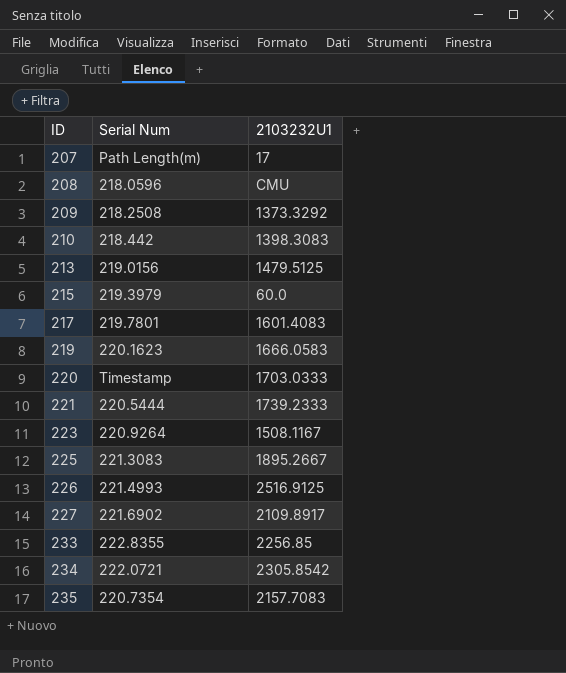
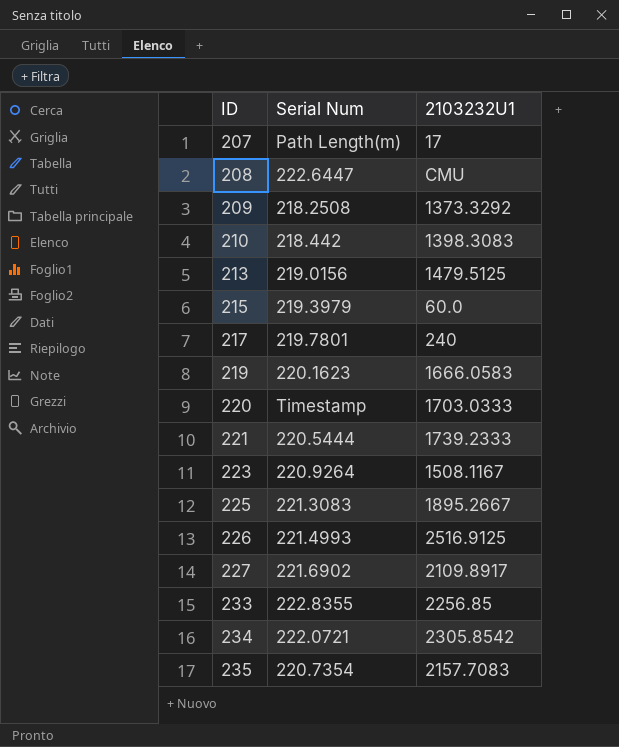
208 | Serial Num: 218.0596 -> 222.6447
217 | 2103232U1: 1601.4083 -> 240

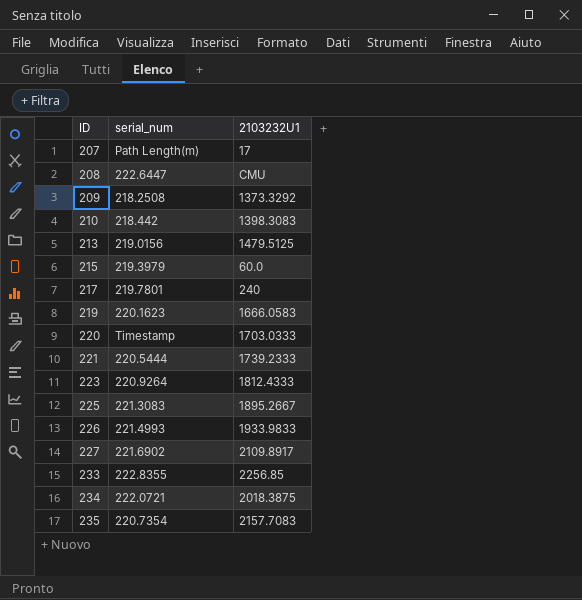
column name: Serial Num -> serial_num
223 | 2103232U1: 1508.1167 -> 1812.4333
226 | 2103232U1: 2516.9125 -> 1933.9833
234 | 2103232U1: 2305.8542 -> 2018.3875

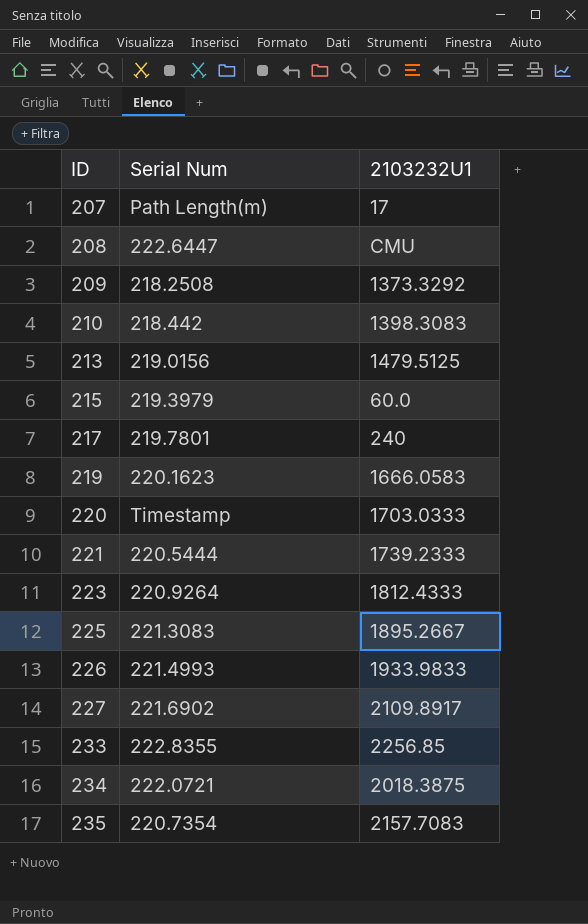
column name: serial_num -> Serial Num

